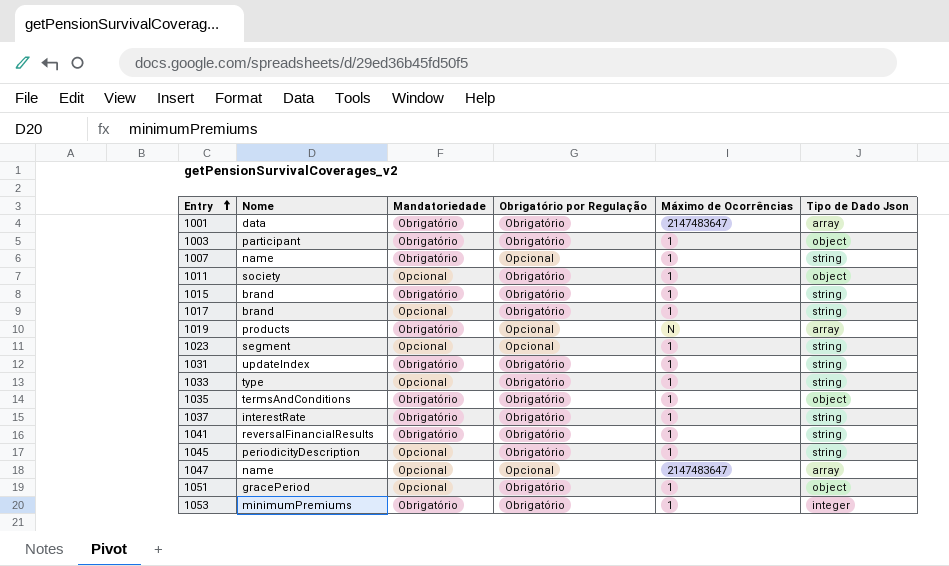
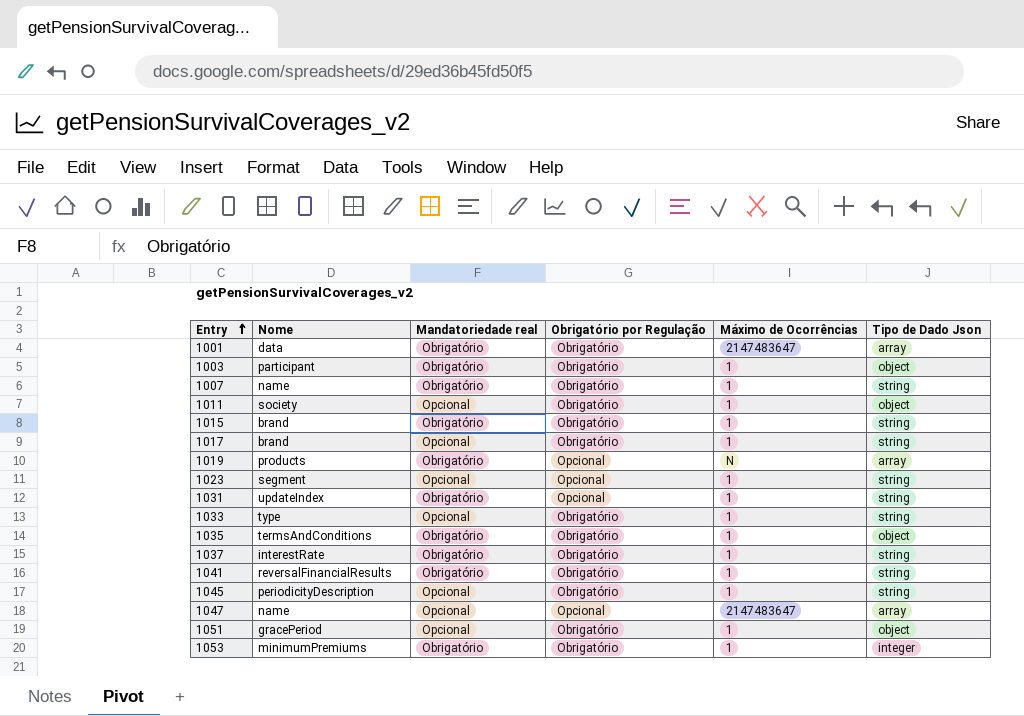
column name: Mandatoriedade -> Mandatoriedade real
1007 | Obrigatório por Regulação: Opcional -> Obrigatório
1031 | Obrigatório por Regulação: Obrigatório -> Opcional

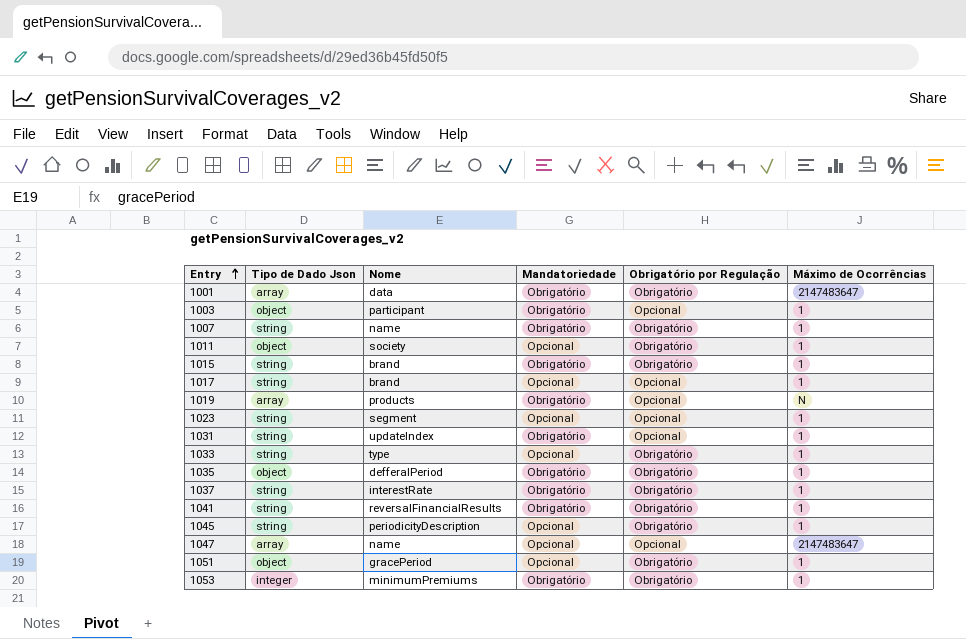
column Tipo de Dado Json | position: 6 -> 2
column name: Mandatoriedade real -> Mandatoriedade
1003 | Obrigatório por Regulação: Obrigatório -> Opcional
1017 | Obrigatório por Regulação: Obrigatório -> Opcional
1035 | Nome: termsAndConditions -> defferalPeriod

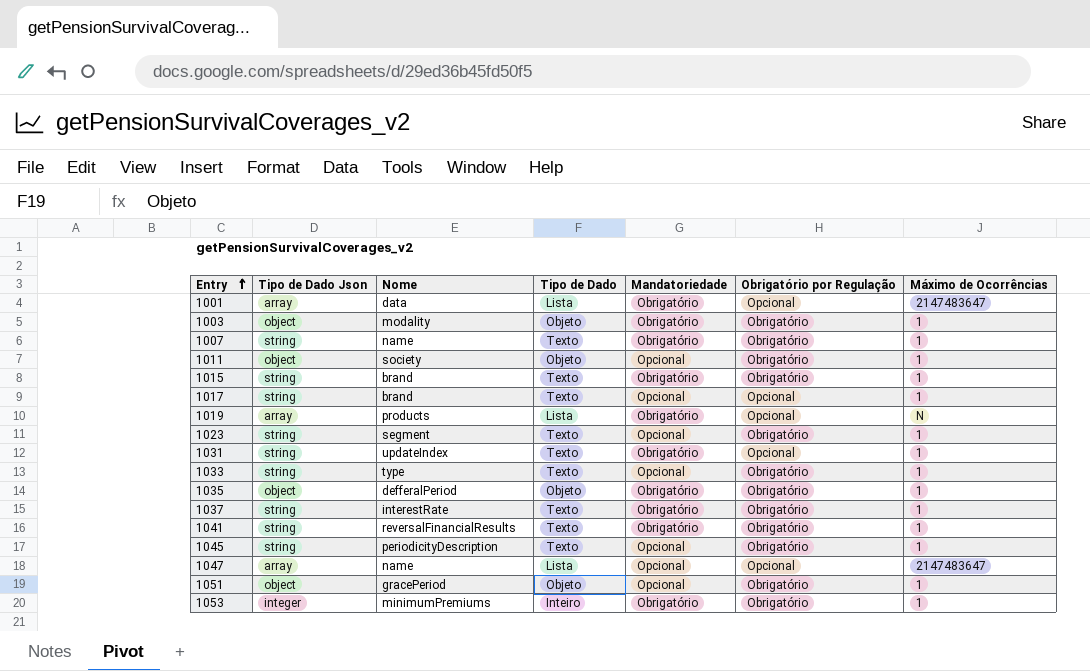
column Tipo de Dado | position: none -> 4
1001 | Obrigatório por Regulação: Obrigatório -> Opcional
1003 | Nome: participant -> modality
1003 | Obrigatório por Regulação: Opcional -> Obrigatório
1023 | Obrigatório por Regulação: Opcional -> Obrigatório

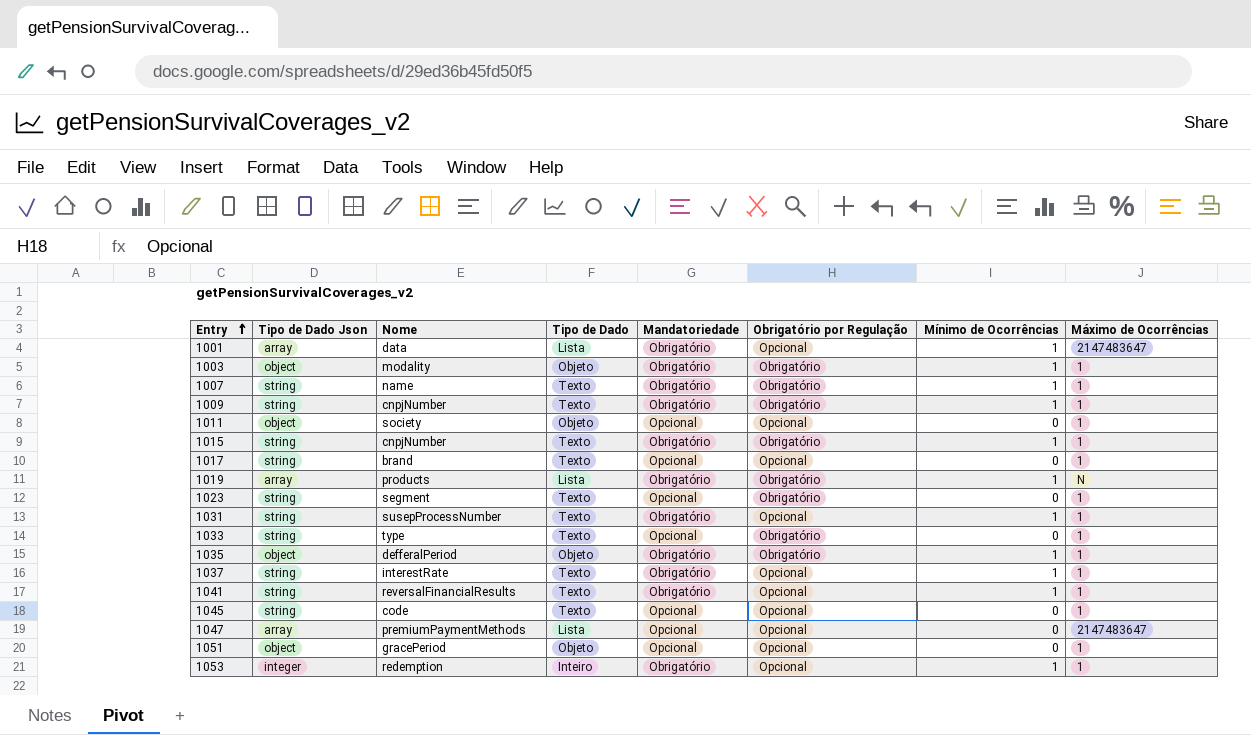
column Mínimo de Ocorrências | position: none -> 7
row 1009: none -> string | cnpjNumber | Texto | Obrigatório | Obrigatório | 1 | 1
1011 | Obrigatório por Regulação: Obrigatório -> Opcional
1015 | Nome: brand -> cnpjNumber
1019 | Obrigatório por Regulação: Opcional -> Obrigatório
1031 | Nome: updateIndex -> susepProcessNumber
1037 | Obrigatório por Regulação: Obrigatório -> Opcional
1041 | Obrigatório por Regulação: Obrigatório -> Opcional
1045 | Nome: periodicityDescription -> code
1045 | Obrigatório por Regulação: Obrigatório -> Opcional
1047 | Nome: name -> premiumPaymentMethods
1051 | Obrigatório por Regulação: Obrigatório -> Opcional
1053 | Nome: minimumPremiums -> redemption
1053 | Obrigatório por Regulação: Obrigatório -> Opcional

